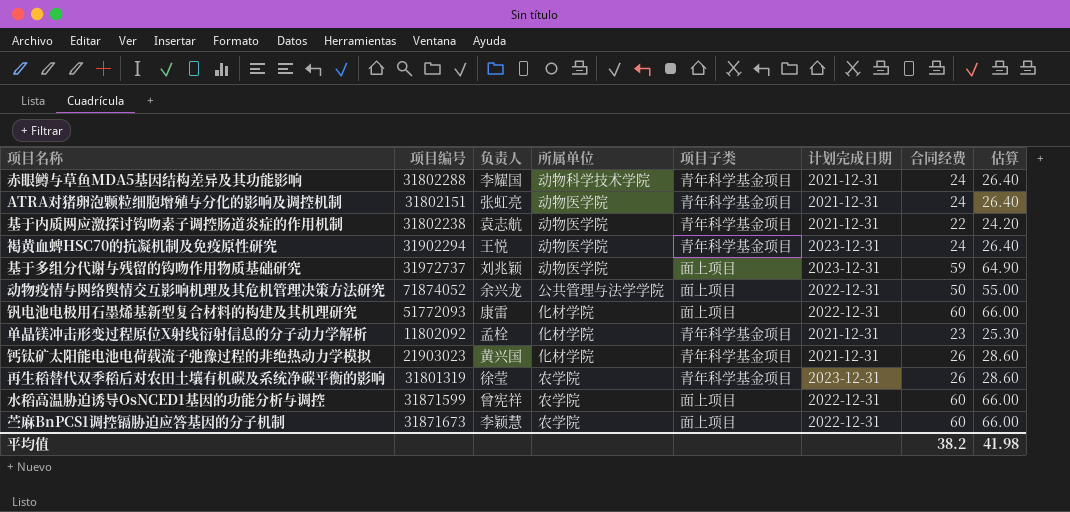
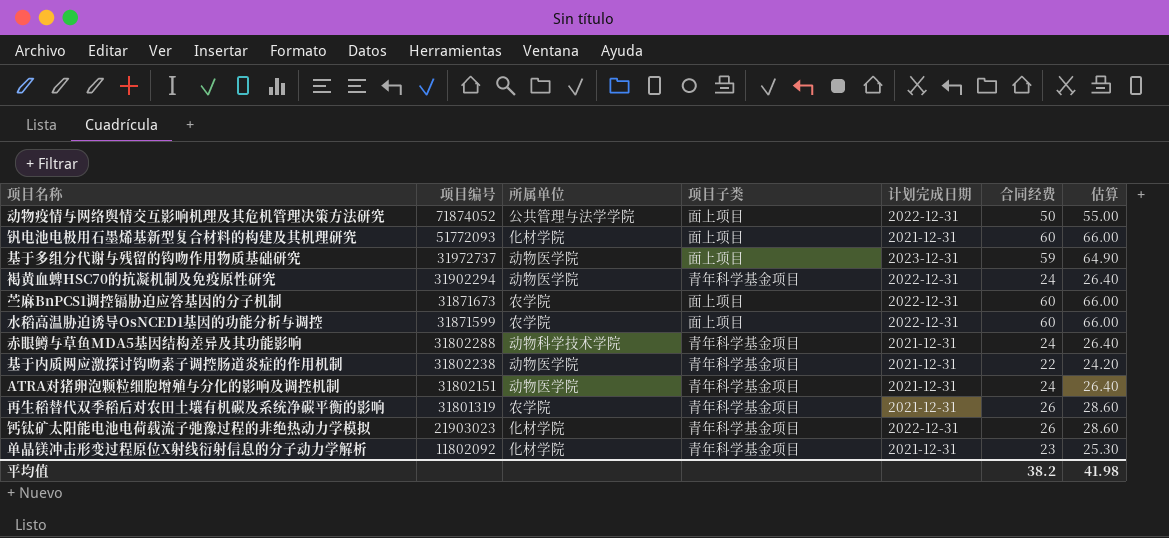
row order: none -> 项目编号 descending
column 负责人 | position: 3 -> none
钒电池电极用石墨烯基新型复合材料的构建及其机理研究 | 计划完成日期: 2022-12-31 -> 2021-12-31
褐黄血蜱HSC70的抗凝机制及免疫原性研究 | 计划完成日期: 2023-12-31 -> 2022-12-31
再生稻替代双季稻后对农田土壤有机碳及系统净碳平衡的影响 | 计划完成日期: 2023-12-31 -> 2021-12-31
钙钛矿太阳能电池电荷载流子弛豫过程的非绝热动力学模拟 | 计划完成日期: 2021-12-31 -> 2022-12-31

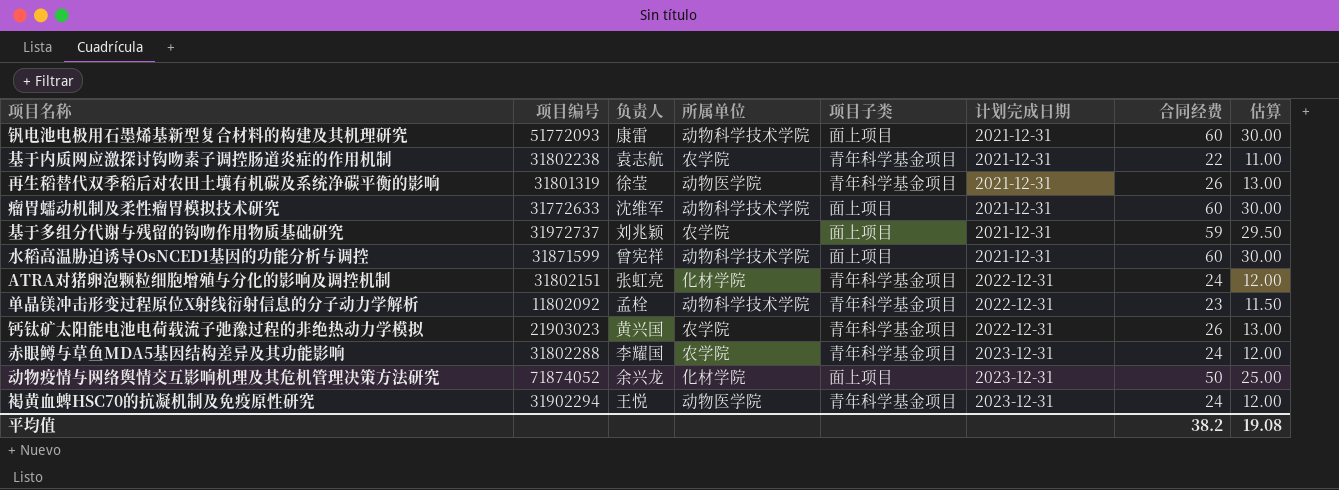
row order: 项目编号 descending -> 计划完成日期 ascending
column 负责人 | position: none -> 3
column 估算 | formula: [合同经费] * 1.1 -> [合同经费] * 0.5
row 苎麻BnPCS1调控镉胁迫应答基因的分子机制: 31871673 | 农学院 | 面上项目 | 2022-12-31 | 60 | 66.00 -> none
钒电池电极用石墨烯基新型复合材料的构建及其机理研究 | 所属单位: 化材学院 -> 动物科学技术学院
基于内质网应激探讨钩吻素子调控肠道炎症的作用机制 | 所属单位: 动物医学院 -> 农学院
再生稻替代双季稻后对农田土壤有机碳及系统净碳平衡的影响 | 所属单位: 农学院 -> 动物医学院
row 瘤胃蠕动机制及柔性瘤胃模拟技术研究: none -> 31772633 | 沈维军 | 动物科学技术学院 | 面上项目 | 2021-12-31 | 60 | 30.00
基于多组分代谢与残留的钩吻作用物质基础研究 | 所属单位: 动物医学院 -> 农学院
基于多组分代谢与残留的钩吻作用物质基础研究 | 计划完成日期: 2023-12-31 -> 2021-12-31
水稻高温胁迫诱导OsNCED1基因的功能分析与调控 | 所属单位: 农学院 -> 动物科学技术学院
水稻高温胁迫诱导OsNCED1基因的功能分析与调控 | 计划完成日期: 2022-12-31 -> 2021-12-31
ATRA对猪卵泡颗粒细胞增殖与分化的影响及调控机制 | 所属单位: 动物医学院 -> 化材学院
ATRA对猪卵泡颗粒细胞增殖与分化的影响及调控机制 | 计划完成日期: 2021-12-31 -> 2022-12-31
单晶镁冲击形变过程原位X射线衍射信息的分子动力学解析 | 所属单位: 化材学院 -> 动物科学技术学院
单晶镁冲击形变过程原位X射线衍射信息的分子动力学解析 | 计划完成日期: 2021-12-31 -> 2022-12-31
钙钛矿太阳能电池电荷载流子弛豫过程的非绝热动力学模拟 | 所属单位: 化材学院 -> 农学院
赤眼鳟与草鱼MDA5基因结构差异及其功能影响 | 所属单位: 动物科学技术学院 -> 农学院
赤眼鳟与草鱼MDA5基因结构差异及其功能影响 | 计划完成日期: 2021-12-31 -> 2023-12-31
动物疫情与网络舆情交互影响机理及其危机管理决策方法研究 | 所属单位: 公共管理与法学学院 -> 化材学院
动物疫情与网络舆情交互影响机理及其危机管理决策方法研究 | 计划完成日期: 2022-12-31 -> 2023-12-31
褐黄血蜱HSC70的抗凝机制及免疫原性研究 | 计划完成日期: 2022-12-31 -> 2023-12-31
平均值 | 估算: 41.98 -> 19.08

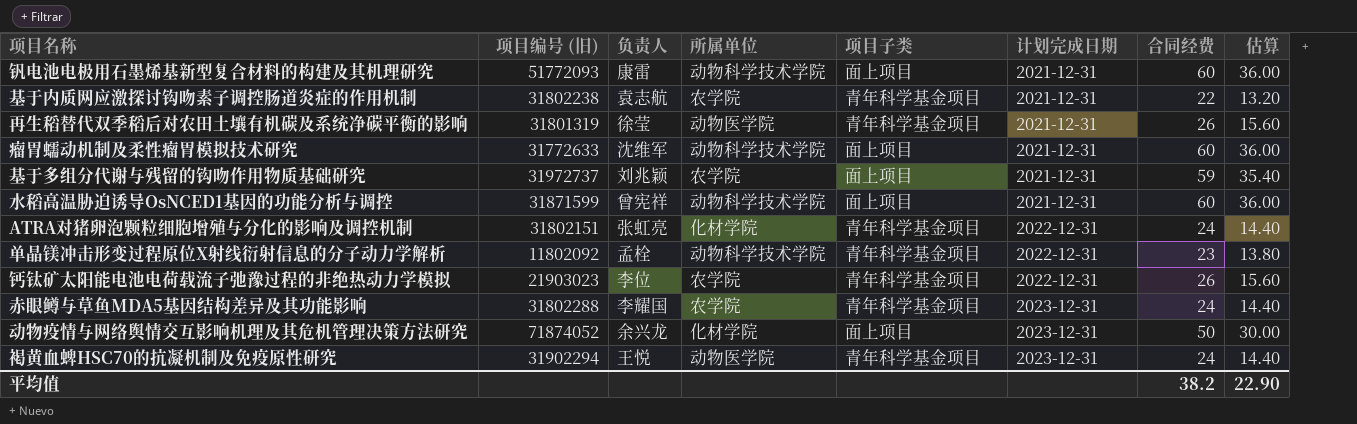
column name: 项目编号 -> 项目编号 (旧)
column 估算 | formula: [合同经费] * 0.5 -> [合同经费] * 0.6
钙钛矿太阳能电池电荷载流子弛豫过程的非绝热动力学模拟 | 负责人: 黄兴国 -> 李位
平均值 | 估算: 19.08 -> 22.90

